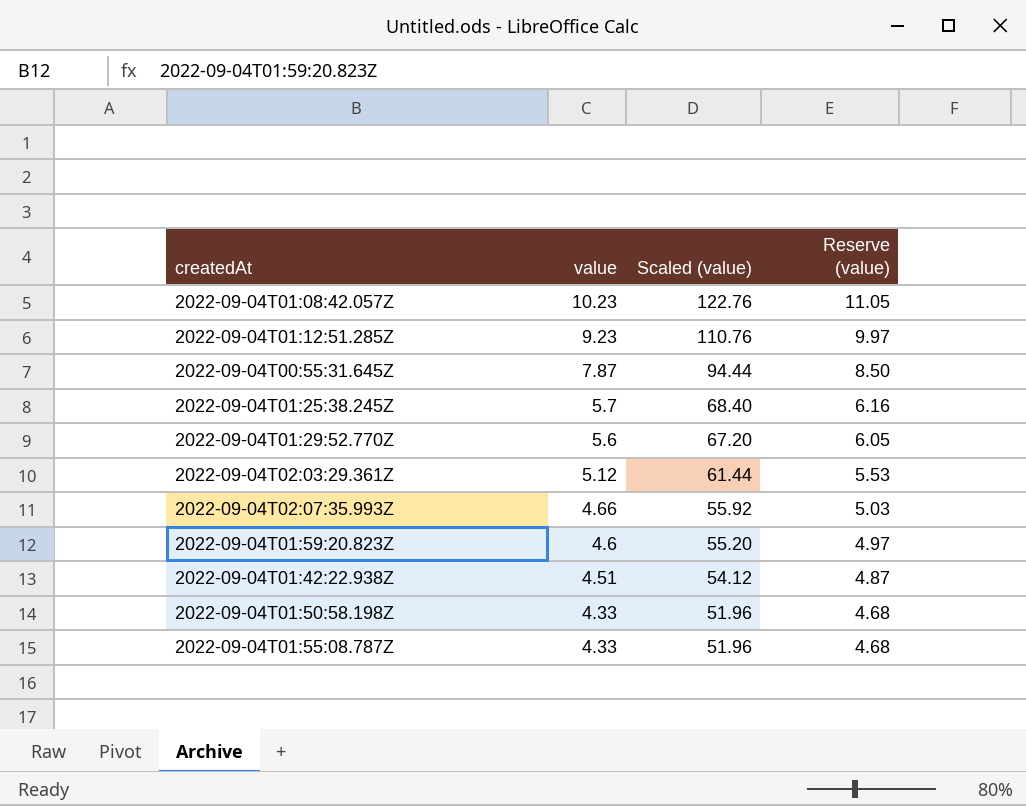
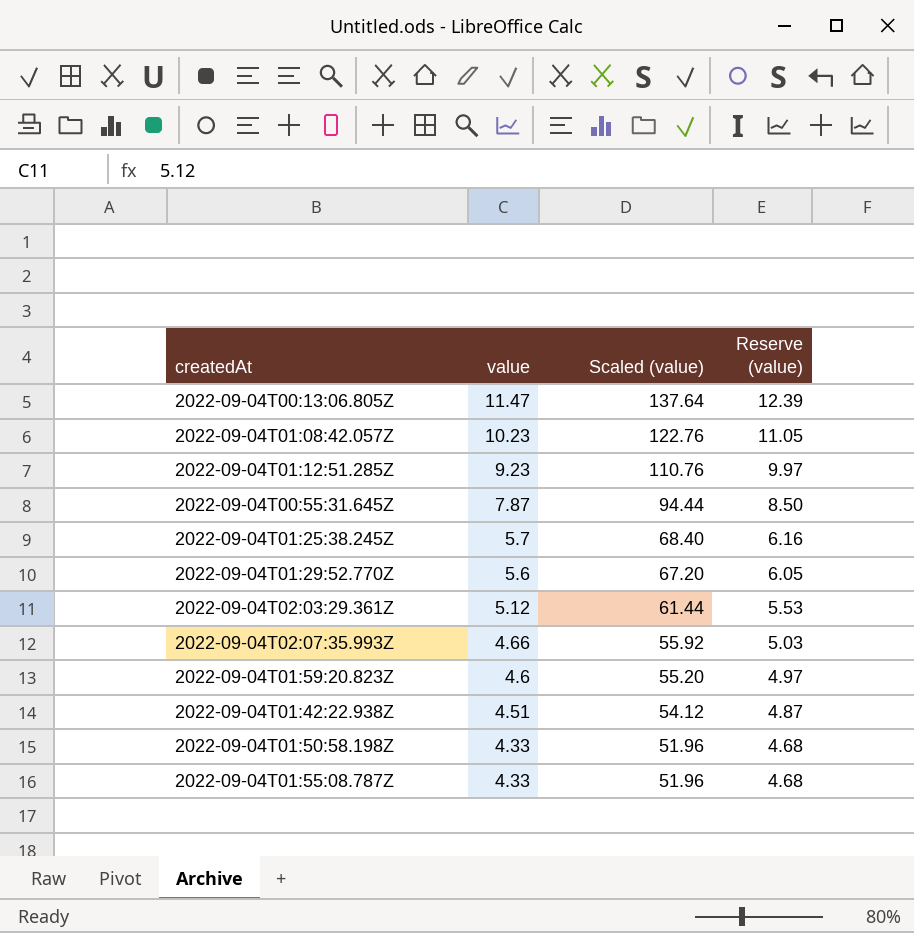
row 2022-09-04T00:13:06.805Z: none -> 11.47 | 137.64 | 12.39

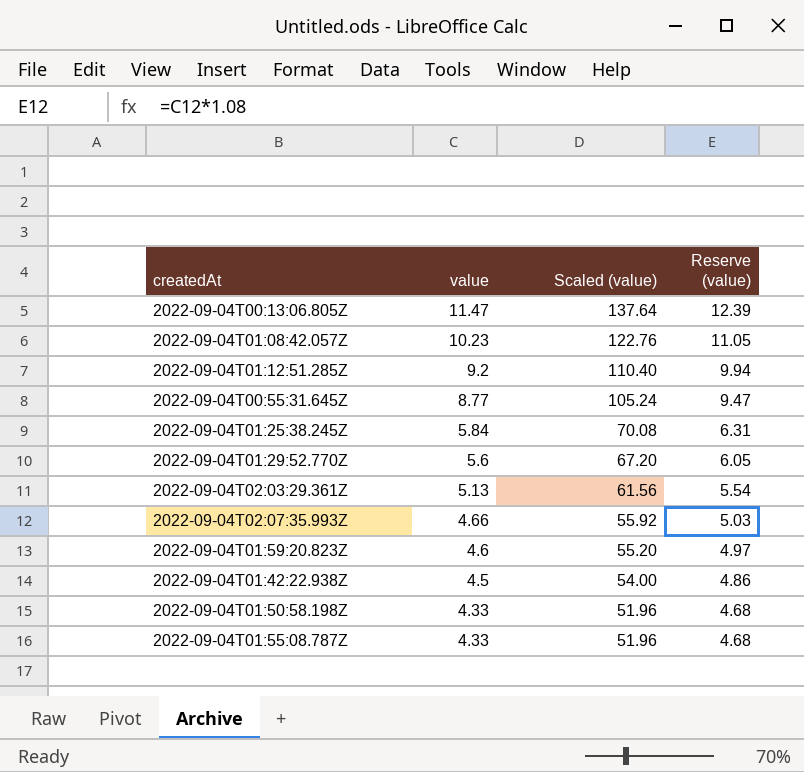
2022-09-04T01:12:51.285Z | value: 9.23 -> 9.2
2022-09-04T01:12:51.285Z | Scaled (value): 110.76 -> 110.40
2022-09-04T01:12:51.285Z | Reserve (value): 9.97 -> 9.94
2022-09-04T00:55:31.645Z | value: 7.87 -> 8.77
2022-09-04T00:55:31.645Z | Scaled (value): 94.44 -> 105.24
2022-09-04T00:55:31.645Z | Reserve (value): 8.50 -> 9.47
2022-09-04T01:25:38.245Z | value: 5.7 -> 5.84
2022-09-04T01:25:38.245Z | Scaled (value): 68.40 -> 70.08
2022-09-04T01:25:38.245Z | Reserve (value): 6.16 -> 6.31
2022-09-04T02:03:29.361Z | value: 5.12 -> 5.13
2022-09-04T02:03:29.361Z | Scaled (value): 61.44 -> 61.56
2022-09-04T02:03:29.361Z | Reserve (value): 5.53 -> 5.54
2022-09-04T01:42:22.938Z | value: 4.51 -> 4.5
2022-09-04T01:42:22.938Z | Scaled (value): 54.12 -> 54.00
2022-09-04T01:42:22.938Z | Reserve (value): 4.87 -> 4.86

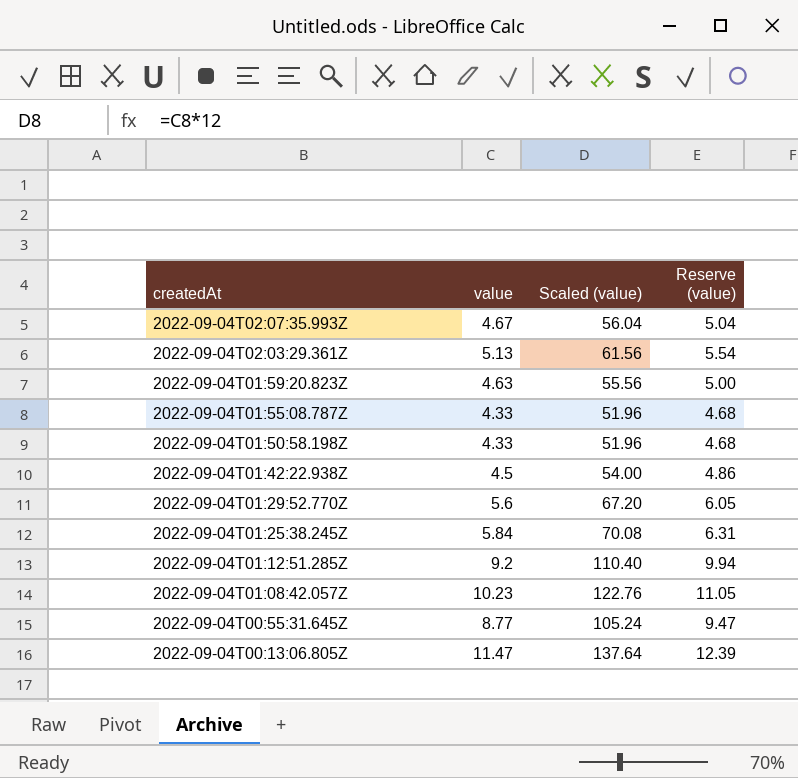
row order: value descending -> createdAt descending
2022-09-04T02:07:35.993Z | value: 4.66 -> 4.67
2022-09-04T02:07:35.993Z | Scaled (value): 55.92 -> 56.04
2022-09-04T02:07:35.993Z | Reserve (value): 5.03 -> 5.04
2022-09-04T01:59:20.823Z | value: 4.6 -> 4.63
2022-09-04T01:59:20.823Z | Scaled (value): 55.20 -> 55.56
2022-09-04T01:59:20.823Z | Reserve (value): 4.97 -> 5.00

